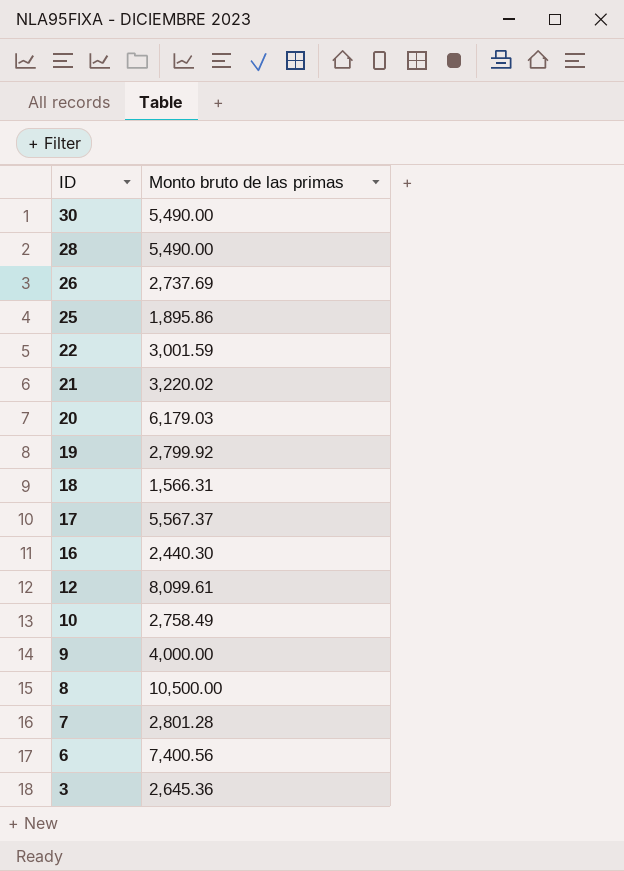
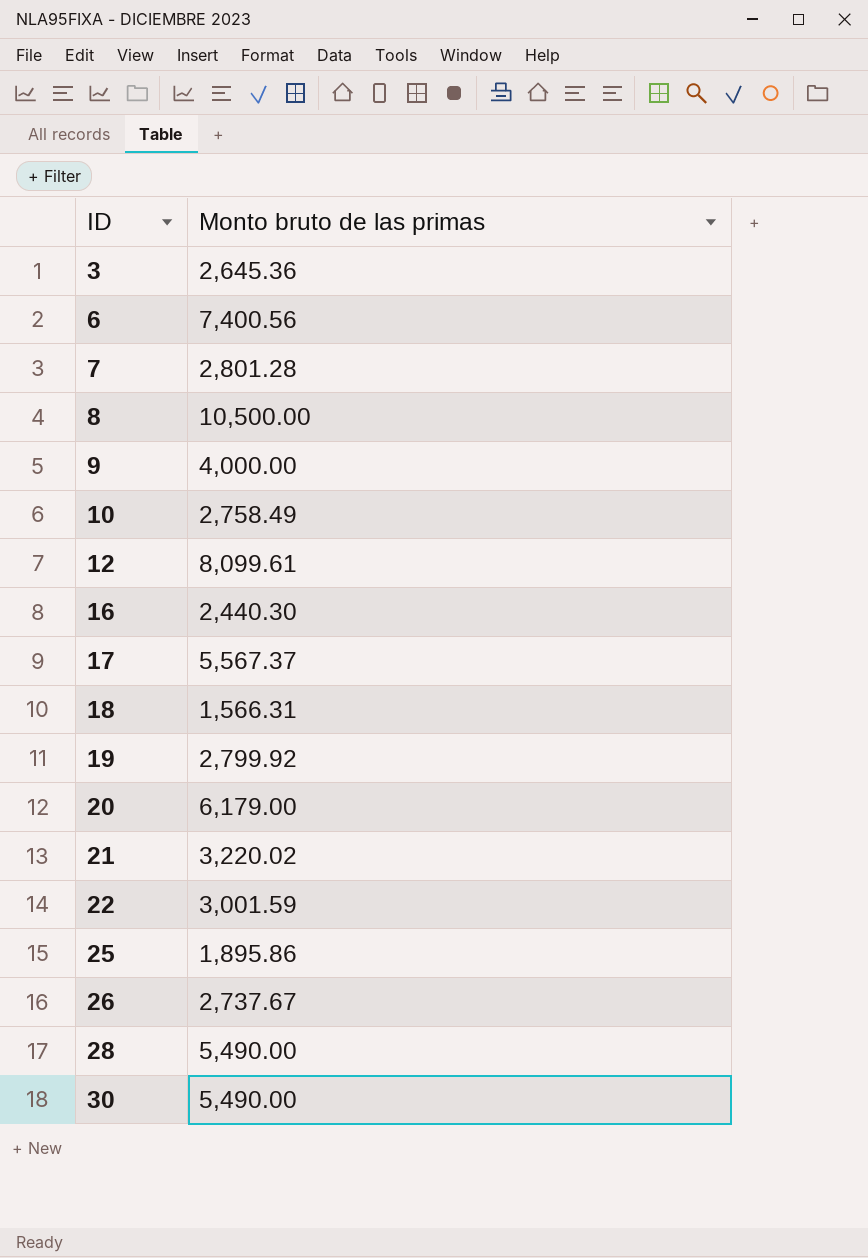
row order: ID descending -> ID ascending
20 | Monto bruto de las primas: 6,179.03 -> 6,179.00
26 | Monto bruto de las primas: 2,737.69 -> 2,737.67

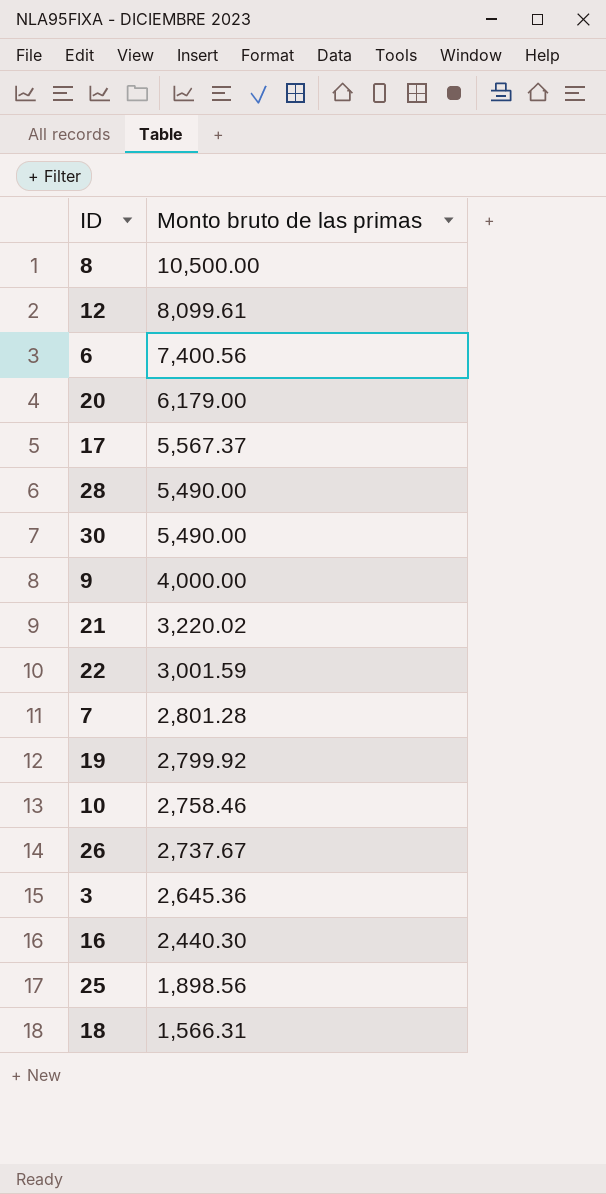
row order: ID ascending -> Monto bruto de las primas descending
10 | Monto bruto de las primas: 2,758.49 -> 2,758.46
25 | Monto bruto de las primas: 1,895.86 -> 1,898.56

